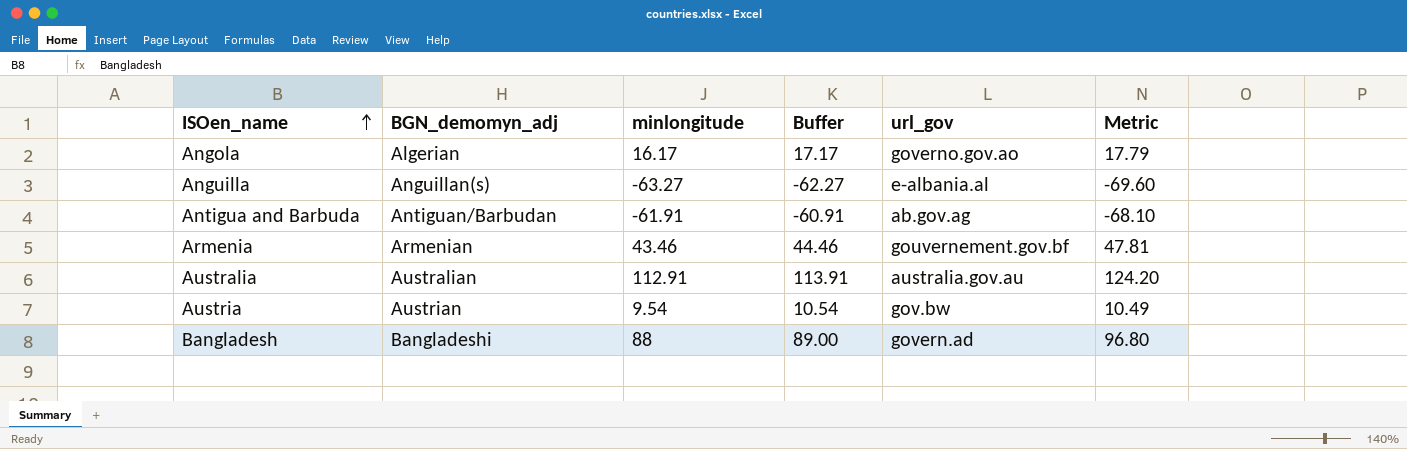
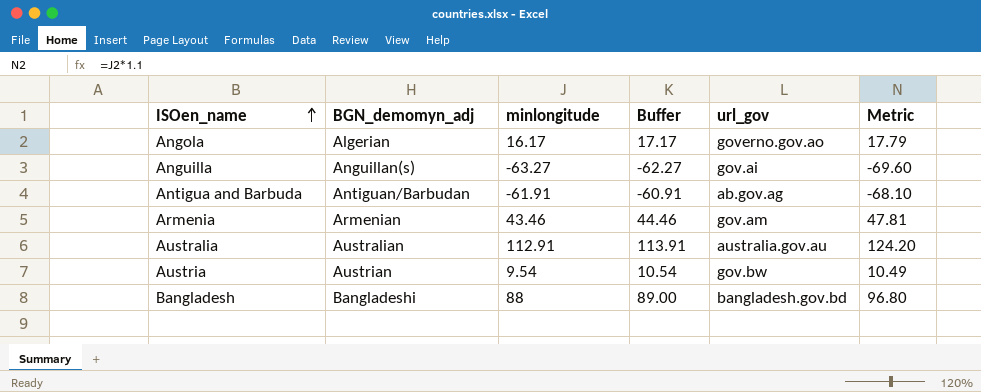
Anguilla | url_gov: e-albania.al -> gov.ai
Armenia | url_gov: gouvernement.gov.bf -> gov.am
Bangladesh | url_gov: govern.ad -> bangladesh.gov.bd

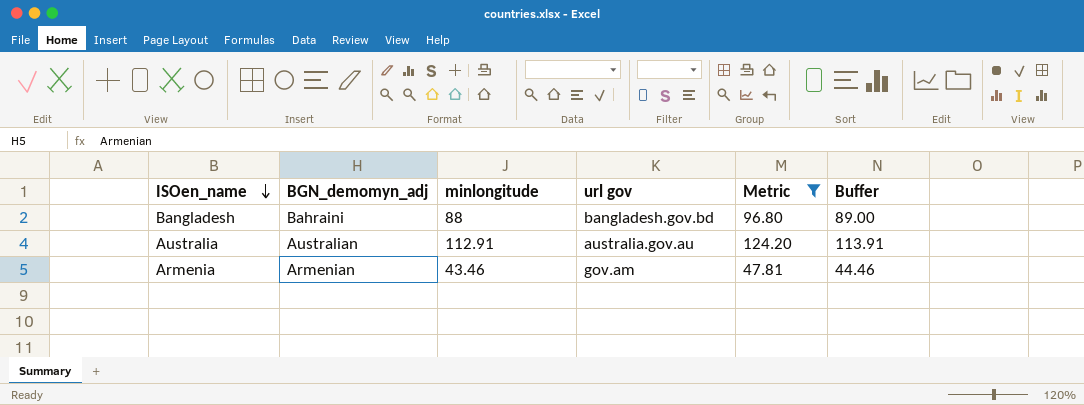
filter: none -> Metric >= 47.81
row order: ISOen_name ascending -> ISOen_name descending
column name: url_gov -> url gov
column Buffer | position: 4 -> 6
Bangladesh | BGN_demomyn_adj: Bangladeshi -> Bahraini

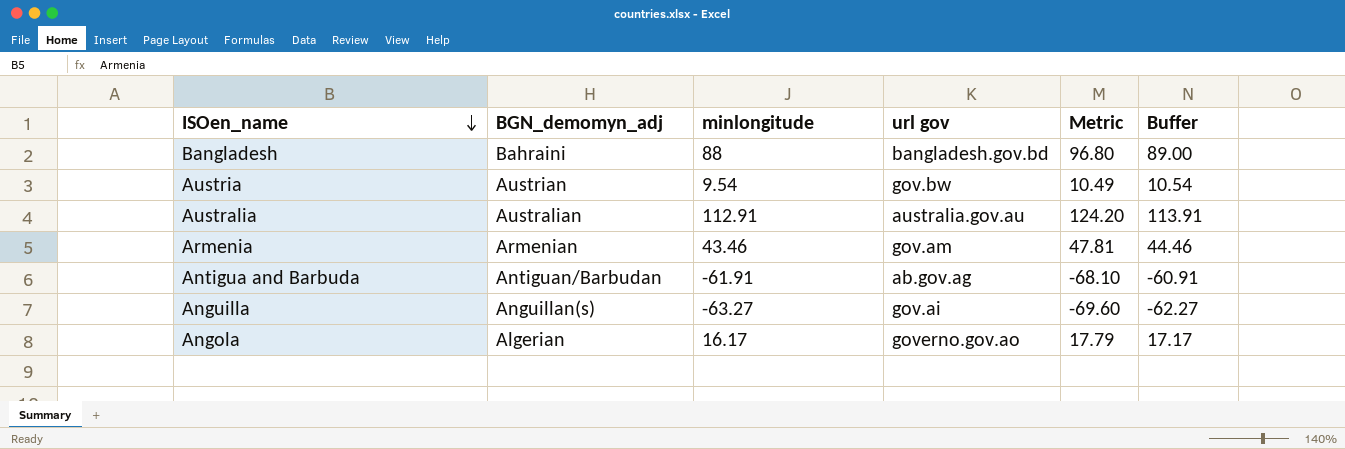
filter: Metric >= 47.81 -> none

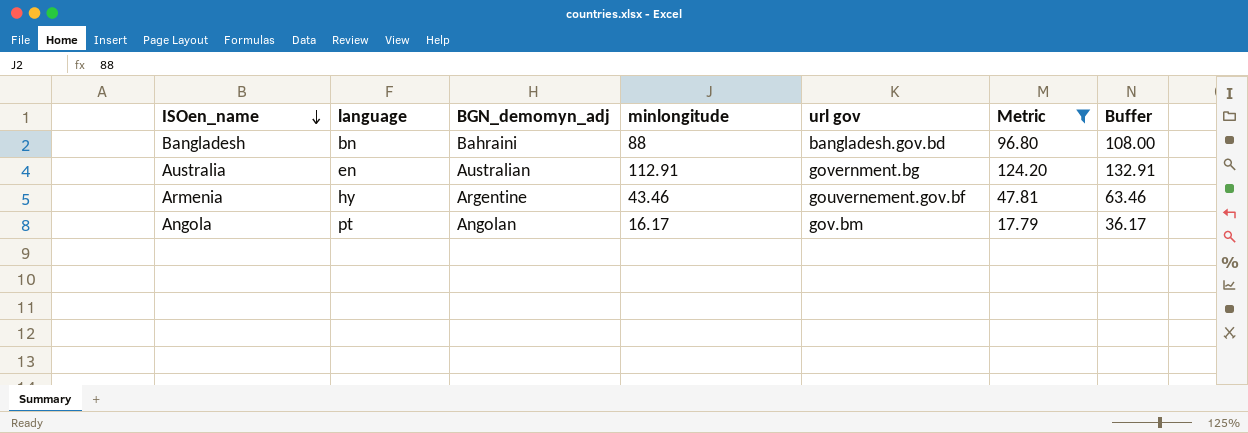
filter: none -> Metric >= 17.79
column language | position: none -> 2
column Buffer | formula: [minlongitude] + 1 -> [minlongitude] + 20
Australia | url gov: australia.gov.au -> government.bg
Armenia | BGN_demomyn_adj: Armenian -> Argentine
Armenia | url gov: gov.am -> gouvernement.gov.bf
Angola | BGN_demomyn_adj: Algerian -> Angolan
Angola | url gov: governo.gov.ao -> gov.bm

